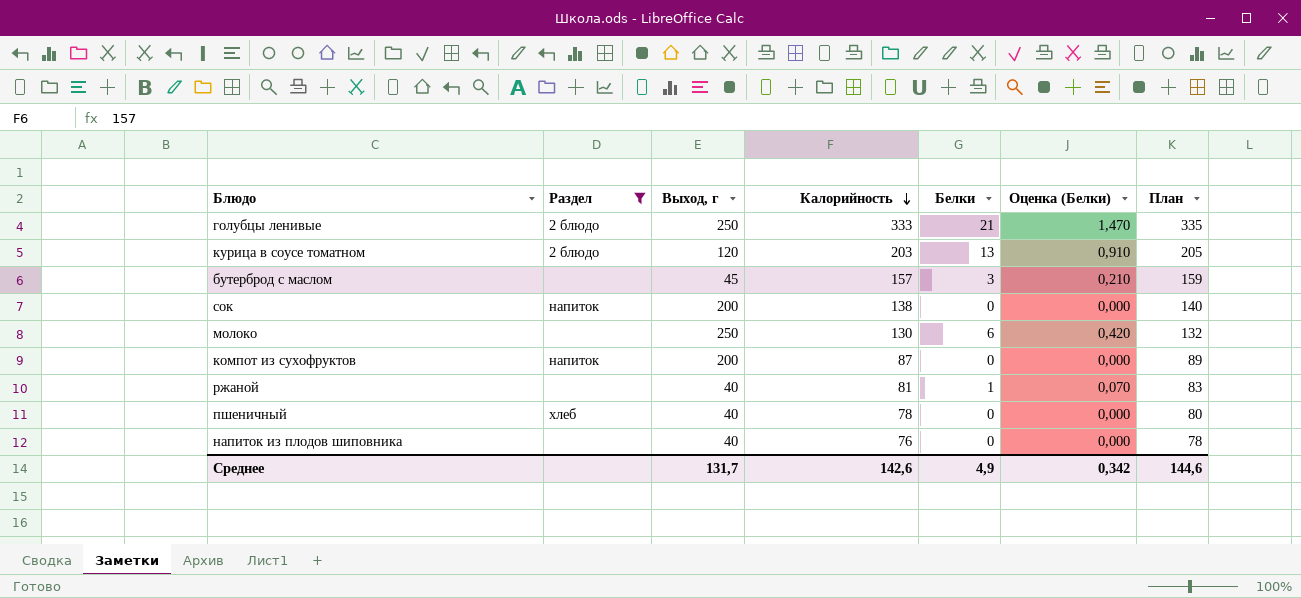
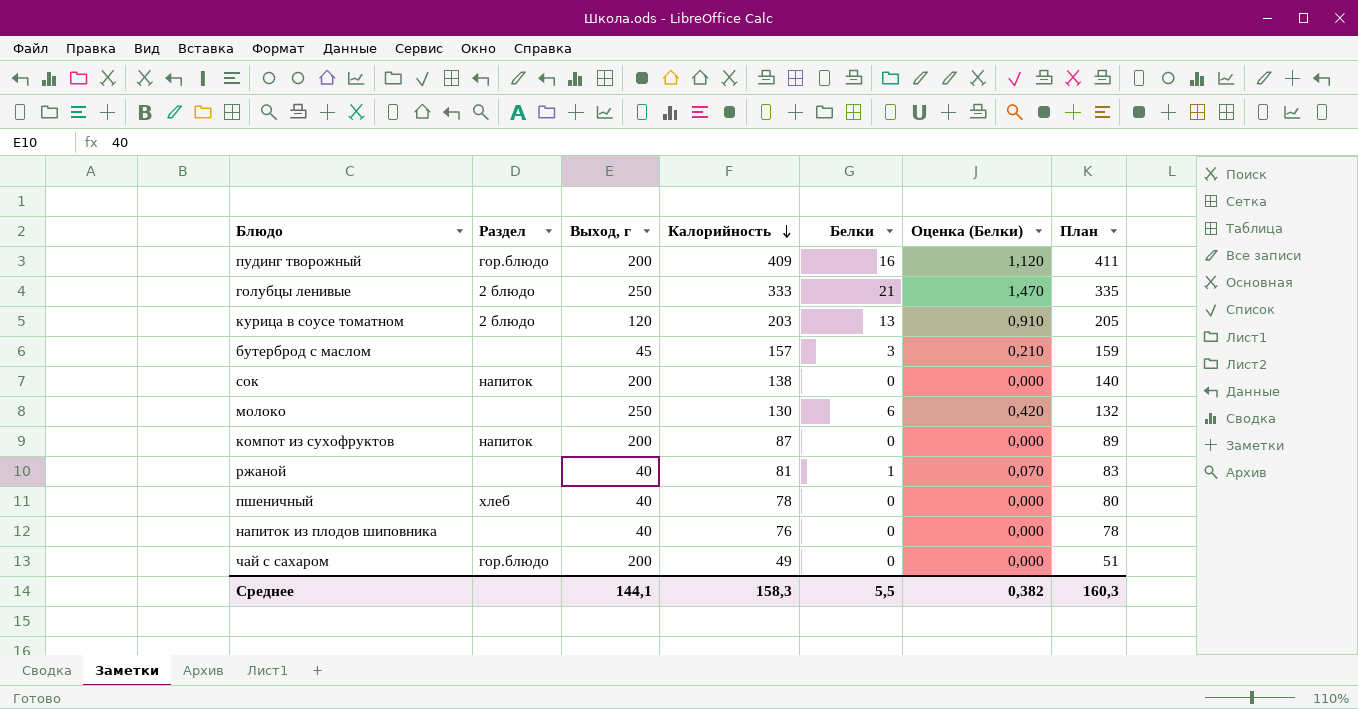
filter: Раздел != гор.блюдо -> none
Среднее | Выход, г: 131,7 -> 144,1
Среднее | Калорийность: 142,6 -> 158,3
Среднее | Белки: 4,9 -> 5,5
Среднее | Оценка (Белки): 0,342 -> 0,382
Среднее | План: 144,6 -> 160,3

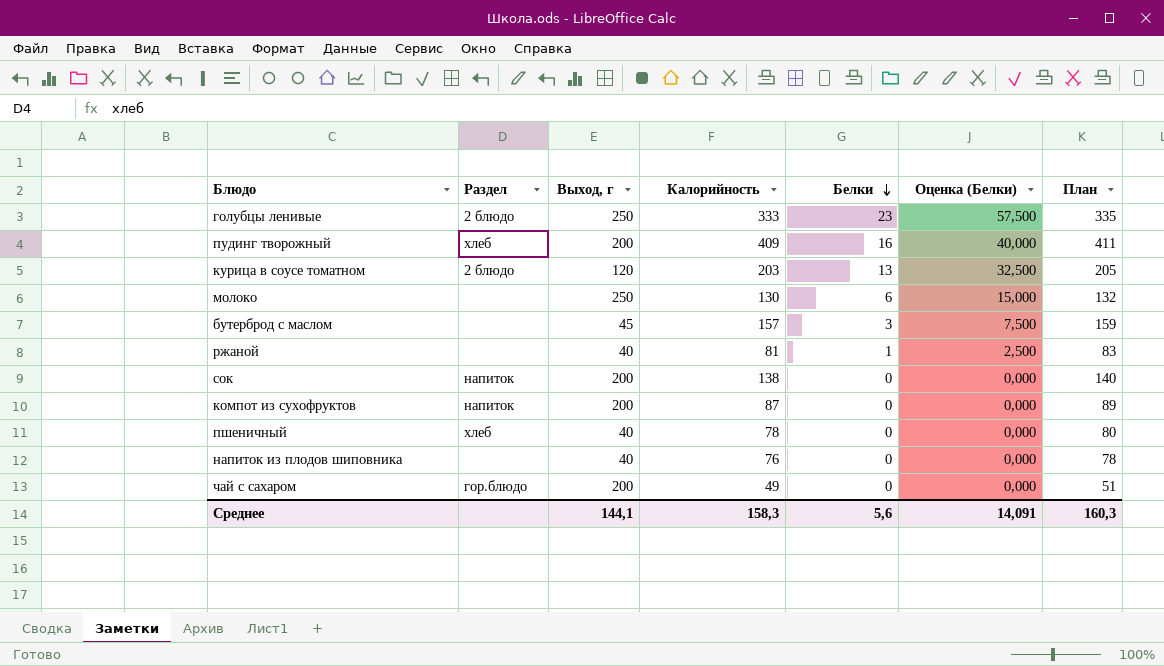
row order: Калорийность descending -> Белки descending
column Оценка (Белки) | formula: [Белки] * 0,07 -> [Белки] * 2,5
голубцы ленивые | Белки: 21 -> 23
пудинг творожный | Раздел: гор.блюдо -> хлеб
Среднее | Белки: 5,5 -> 5,6
Среднее | Оценка (Белки): 0,382 -> 14,091

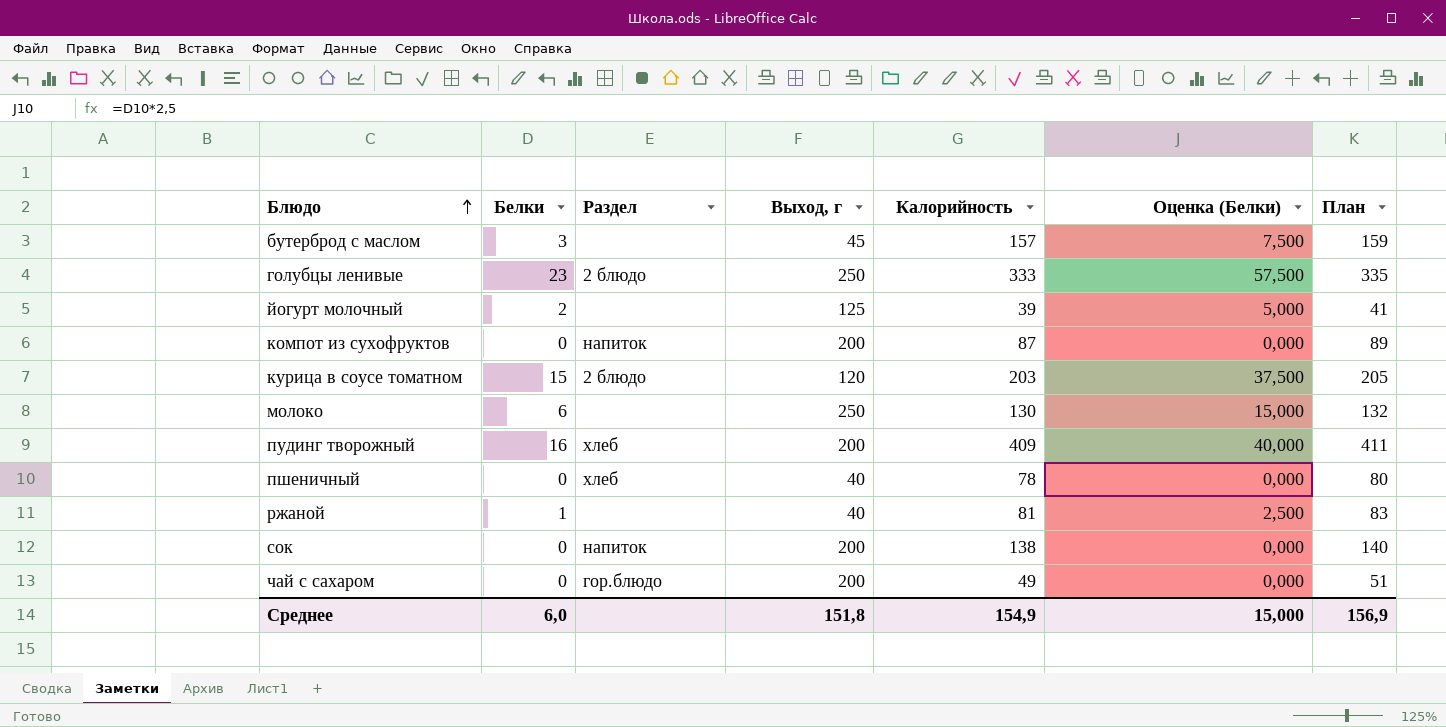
row order: Белки descending -> Блюдо ascending
column Белки | position: 5 -> 2
row напиток из плодов шиповника: none | 40 | 76 | 0 | 0,000 | 78 -> none
row йогурт молочный: none -> 2 | none | 125 | 39 | 5,000 | 41
курица в соусе томатном | Белки: 13 -> 15
курица в соусе томатном | Оценка (Белки): 32,500 -> 37,500
Среднее | Белки: 5,6 -> 6,0
Среднее | Выход, г: 144,1 -> 151,8
Среднее | Калорийность: 158,3 -> 154,9
Среднее | Оценка (Белки): 14,091 -> 15,000
Среднее | План: 160,3 -> 156,9

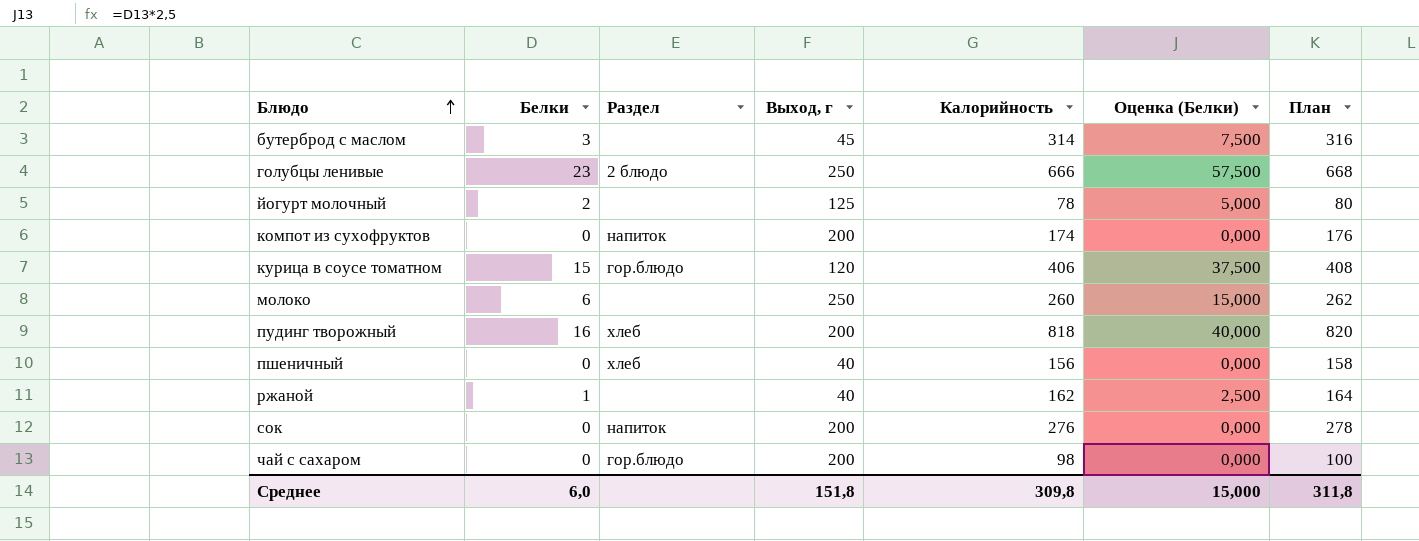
бутерброд с маслом | Калорийность: 157 -> 314
бутерброд с маслом | План: 159 -> 316
голубцы ленивые | Калорийность: 333 -> 666
голубцы ленивые | План: 335 -> 668
йогурт молочный | Калорийность: 39 -> 78
йогурт молочный | План: 41 -> 80
компот из сухофруктов | Калорийность: 87 -> 174
компот из сухофруктов | План: 89 -> 176
курица в соусе томатном | Раздел: 2 блюдо -> гор.блюдо
курица в соусе томатном | Калорийность: 203 -> 406
курица в соусе томатном | План: 205 -> 408
молоко | Калорийность: 130 -> 260
молоко | План: 132 -> 262
пудинг творожный | Калорийность: 409 -> 818
пудинг творожный | План: 411 -> 820
пшеничный | Калорийность: 78 -> 156
пшеничный | План: 80 -> 158
ржаной | Калорийность: 81 -> 162
ржаной | План: 83 -> 164
сок | Калорийность: 138 -> 276
сок | План: 140 -> 278
чай с сахаром | Калорийность: 49 -> 98
чай с сахаром | План: 51 -> 100
Среднее | Калорийность: 154,9 -> 309,8
Среднее | План: 156,9 -> 311,8

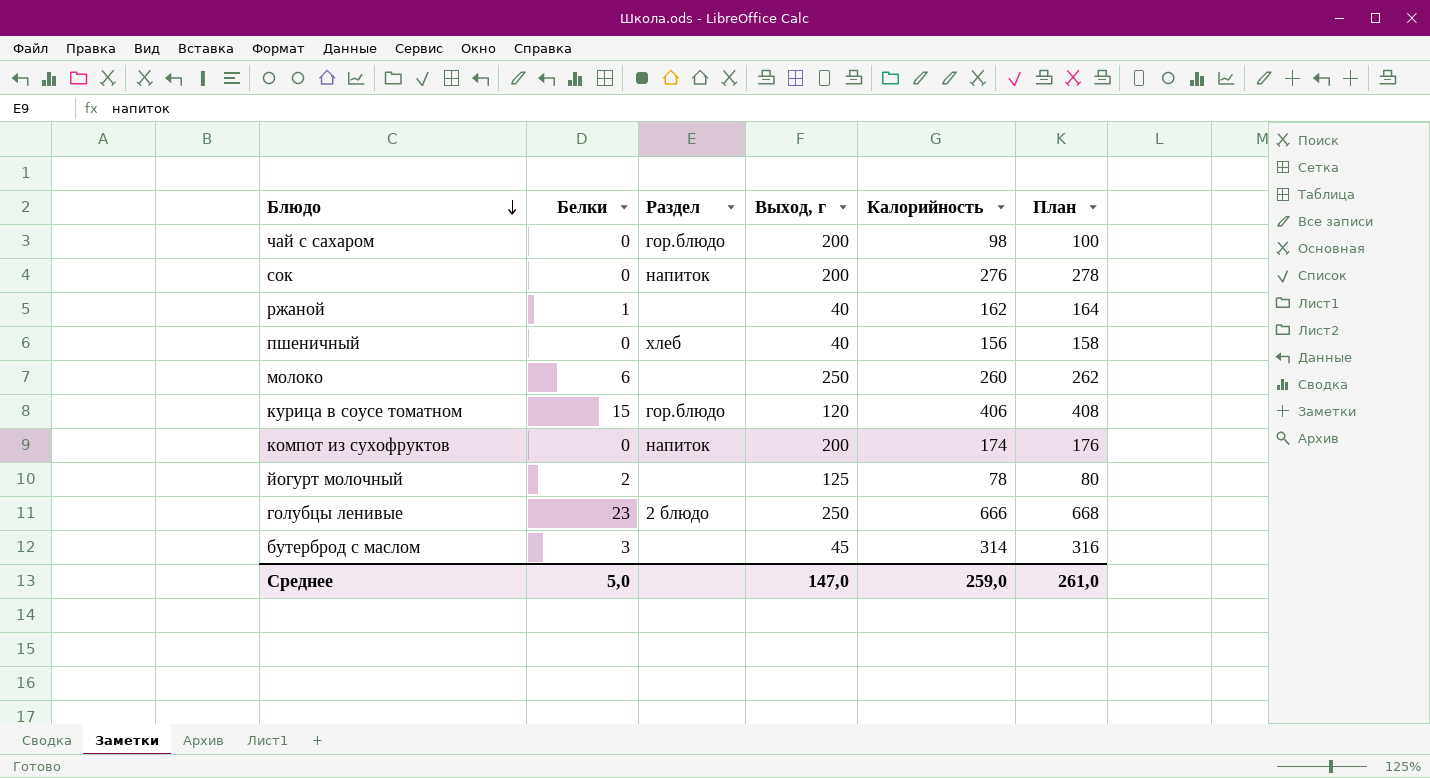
row order: Блюдо ascending -> Блюдо descending
column Оценка (Белки) | formula: [Белки] * 2,5 -> none
row пудинг творожный: 16 | хлеб | 200 | 818 | 40,000 | 820 -> none
Среднее | Белки: 6,0 -> 5,0
Среднее | Выход, г: 151,8 -> 147,0
Среднее | Калорийность: 309,8 -> 259,0
Среднее | План: 311,8 -> 261,0

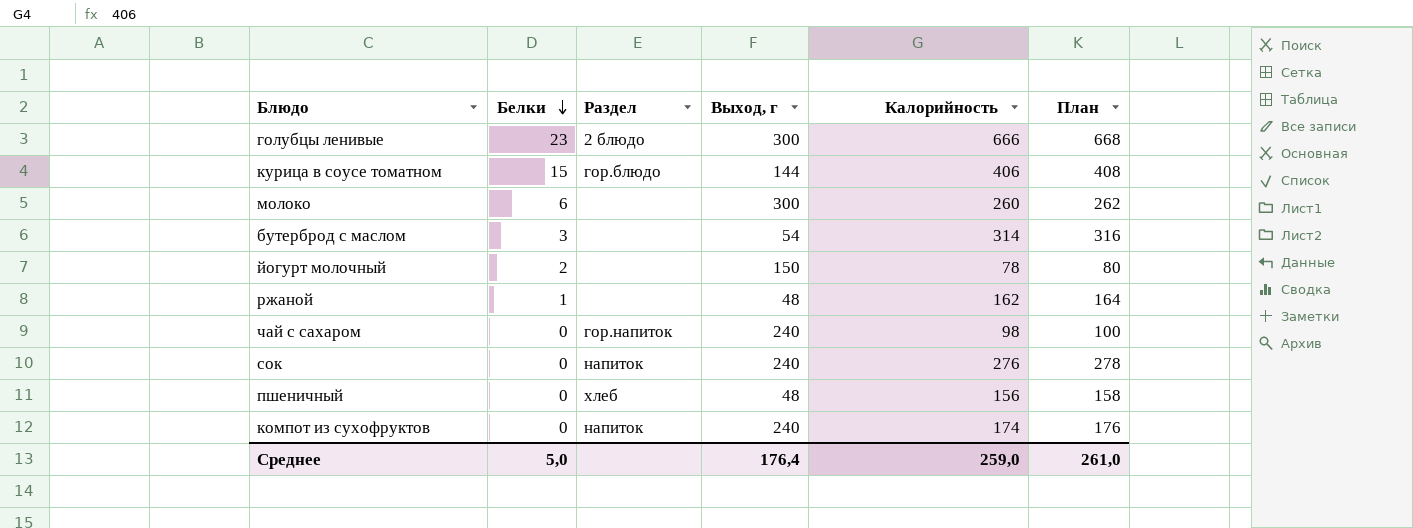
row order: Блюдо descending -> Белки descending
голубцы ленивые | Выход, г: 250 -> 300
курица в соусе томатном | Выход, г: 120 -> 144
молоко | Выход, г: 250 -> 300
бутерброд с маслом | Выход, г: 45 -> 54
йогурт молочный | Выход, г: 125 -> 150
ржаной | Выход, г: 40 -> 48
чай с сахаром | Раздел: гор.блюдо -> гор.напиток
чай с сахаром | Выход, г: 200 -> 240
сок | Выход, г: 200 -> 240
пшеничный | Выход, г: 40 -> 48
компот из сухофруктов | Выход, г: 200 -> 240
Среднее | Выход, г: 147,0 -> 176,4

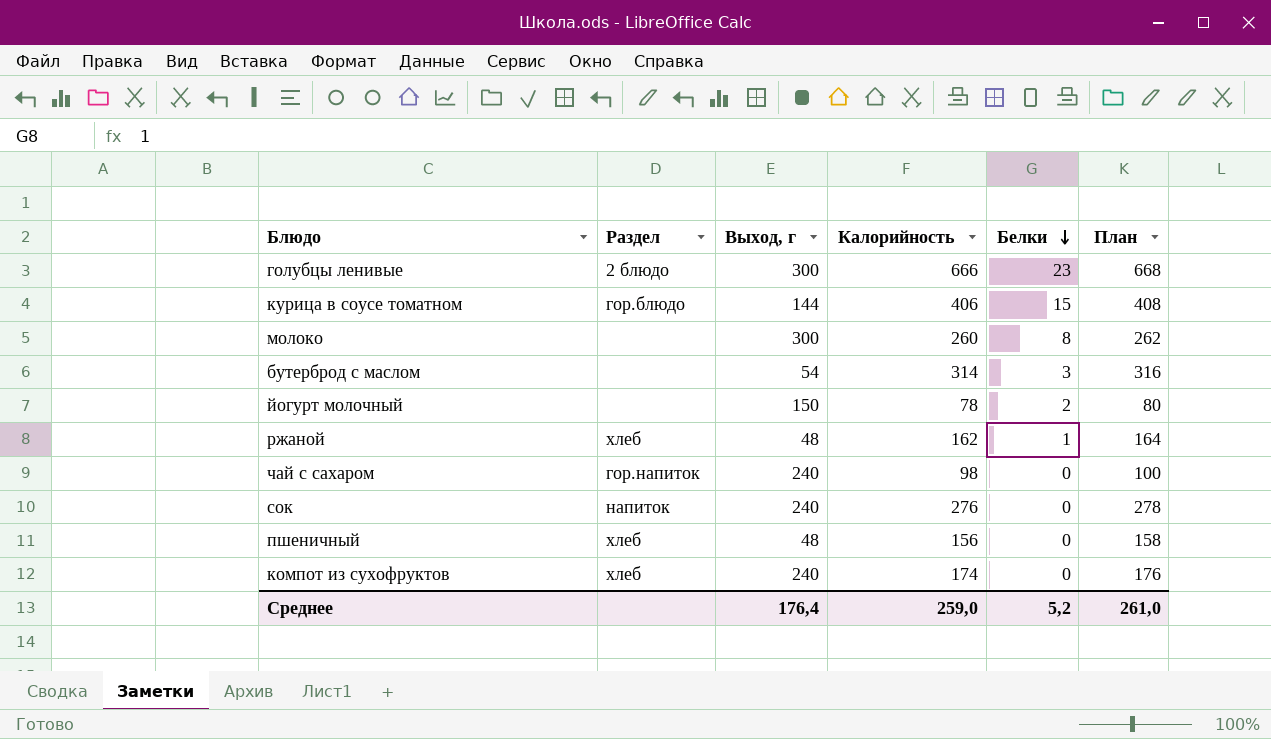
column Белки | position: 2 -> 5
молоко | Белки: 6 -> 8
ржаной | Раздел: none -> хлеб
компот из сухофруктов | Раздел: напиток -> хлеб
Среднее | Белки: 5,0 -> 5,2

